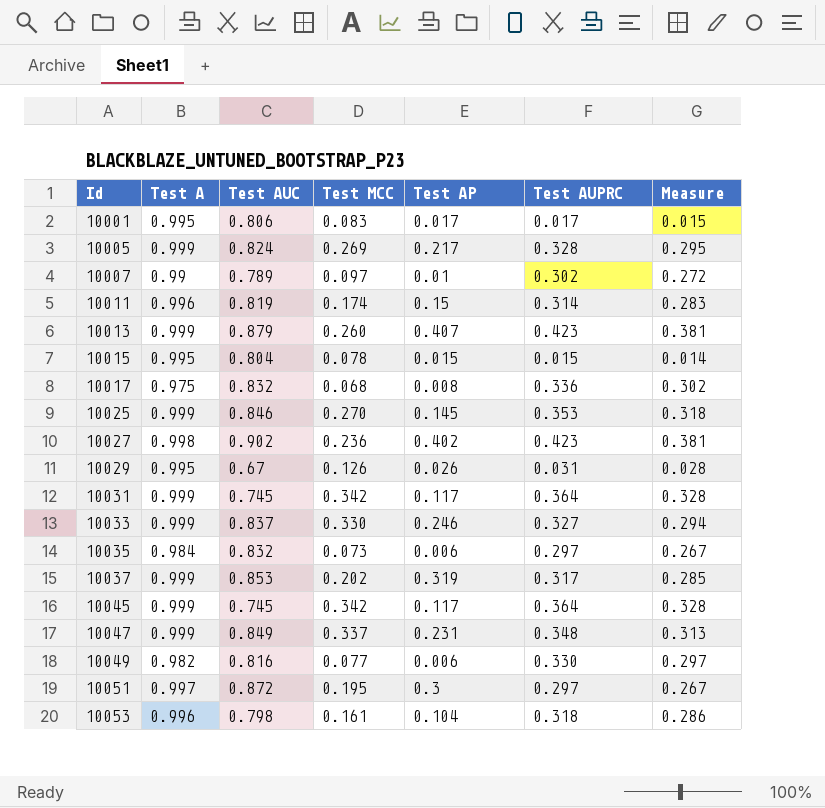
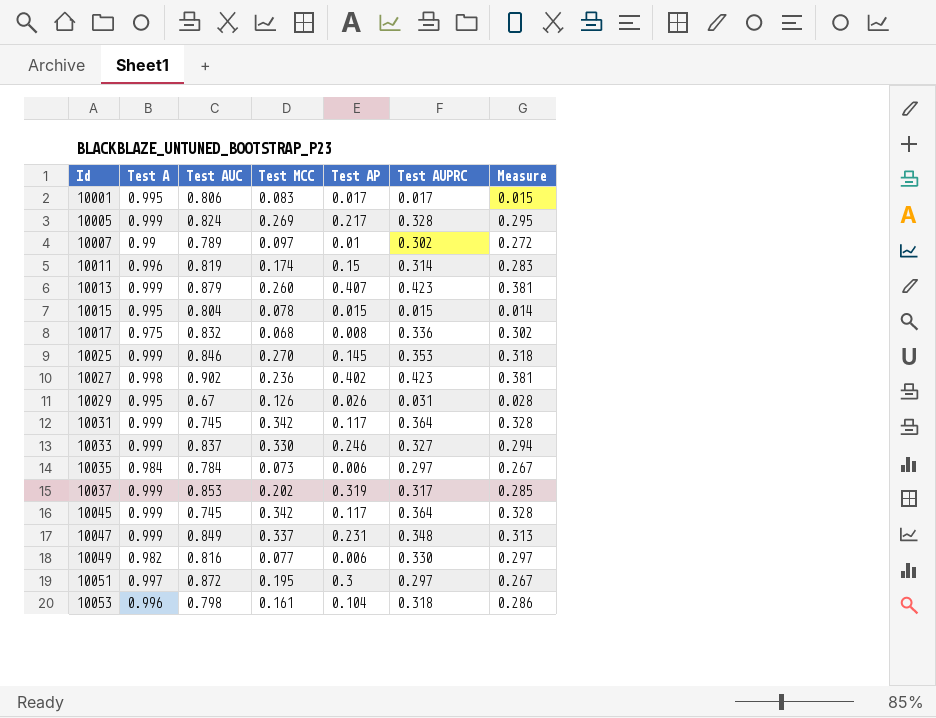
10035 | Test AUC: 0.832 -> 0.784

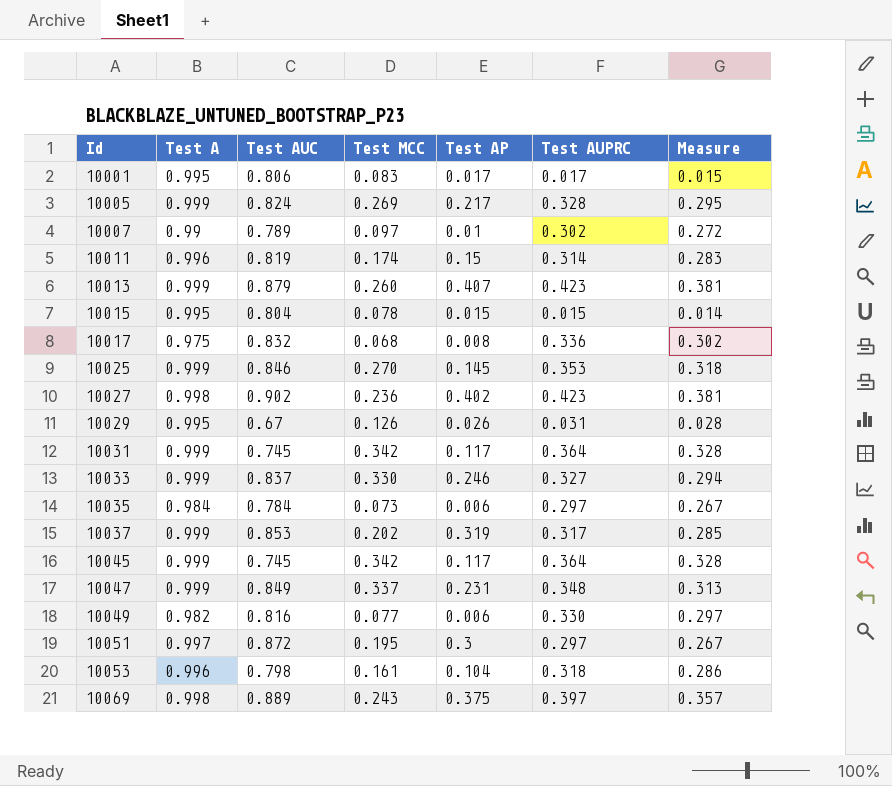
row 10069: none -> 0.998 | 0.889 | 0.243 | 0.375 | 0.397 | 0.357

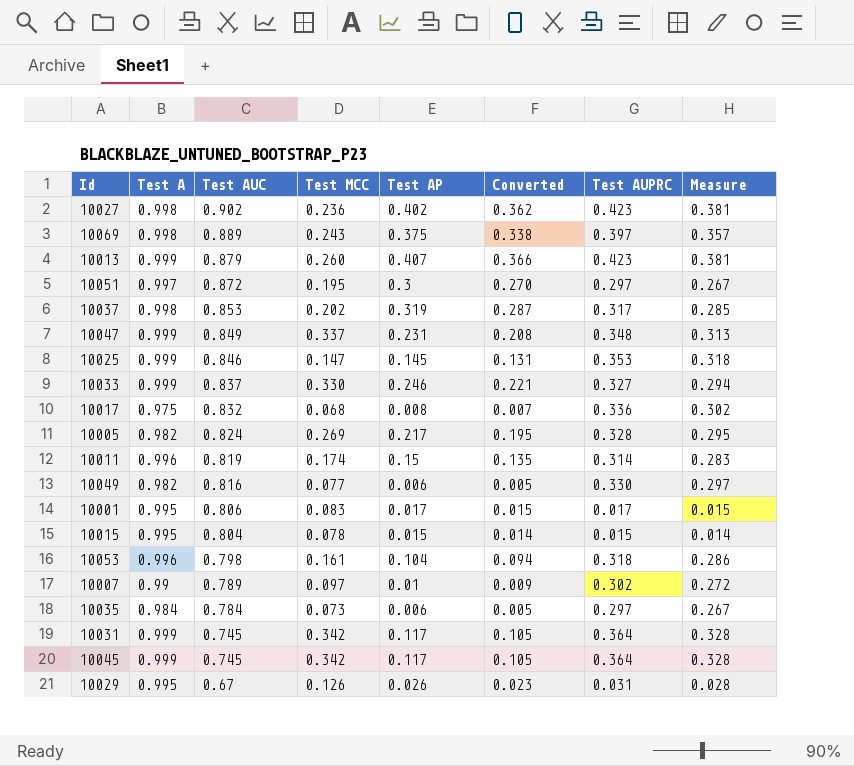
row order: Id ascending -> Test AUC descending
column Converted | formula: none -> [Test AP] * 0.9
10037 | Test A: 0.999 -> 0.998
10025 | Test MCC: 0.270 -> 0.147
10005 | Test A: 0.999 -> 0.982

